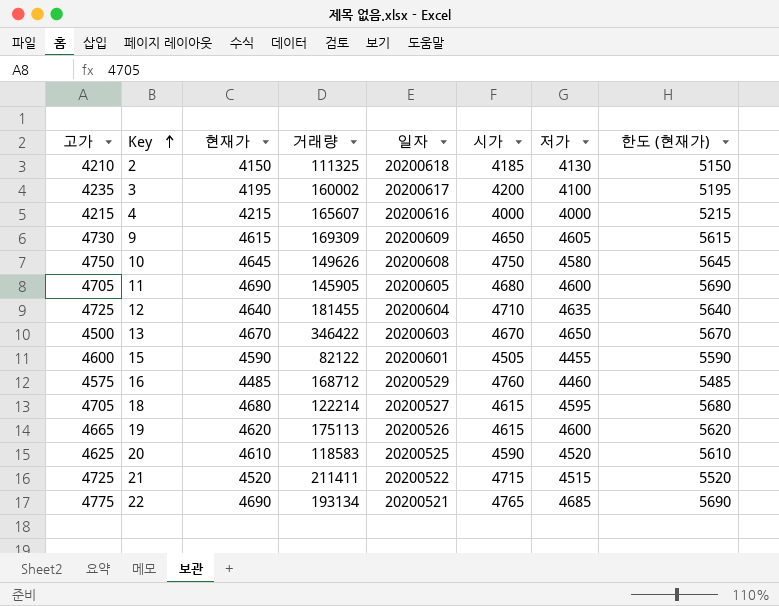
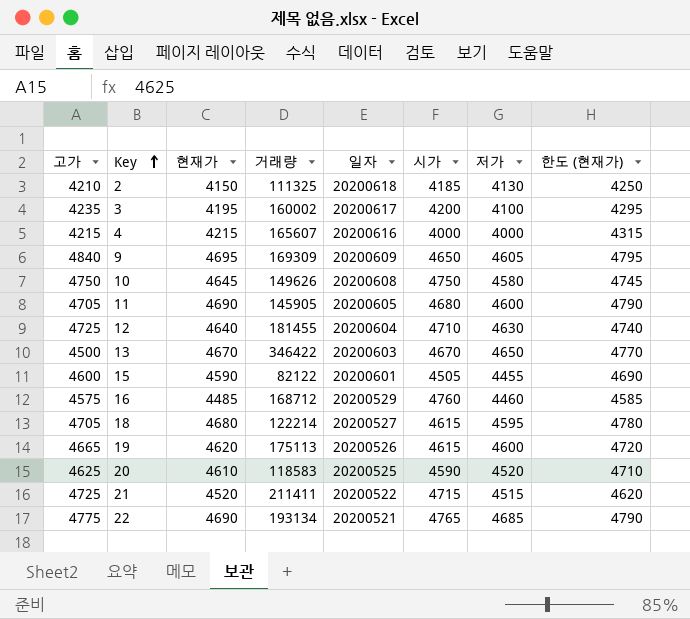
column 한도 (현재가) | formula: [현재가] + 1000 -> [현재가] + 100
9 | 고가: 4730 -> 4840
9 | 현재가: 4615 -> 4695
12 | 저가: 4635 -> 4630

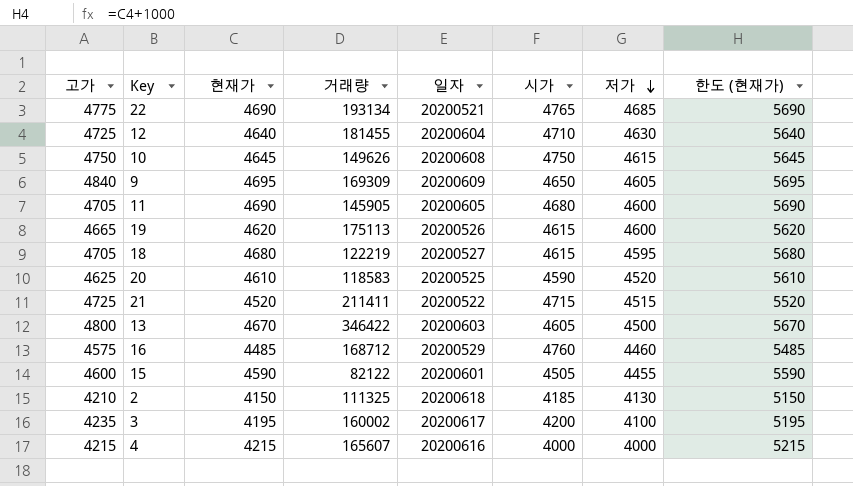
row order: Key ascending -> 저가 descending
column 한도 (현재가) | formula: [현재가] + 100 -> [현재가] + 1000
10 | 저가: 4580 -> 4615
18 | 거래량: 122214 -> 122219
13 | 고가: 4500 -> 4800
13 | 시가: 4670 -> 4605
13 | 저가: 4650 -> 4500

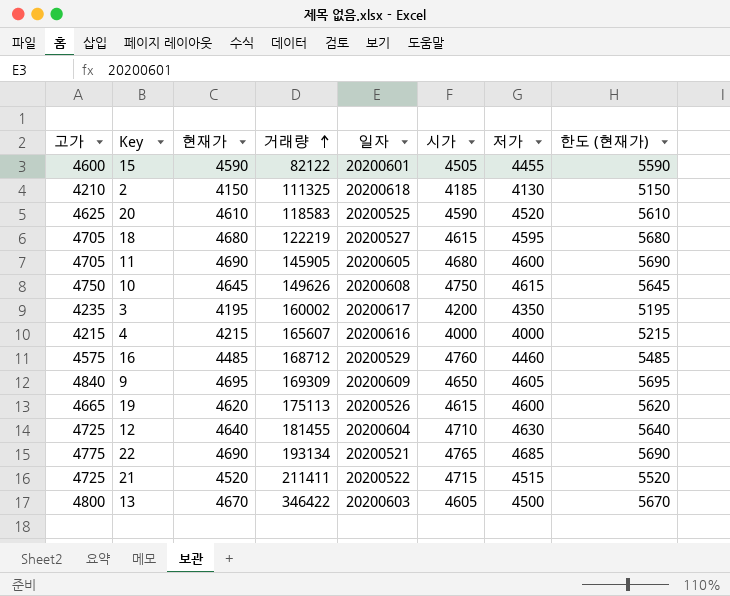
row order: 저가 descending -> 거래량 ascending
3 | 저가: 4100 -> 4350

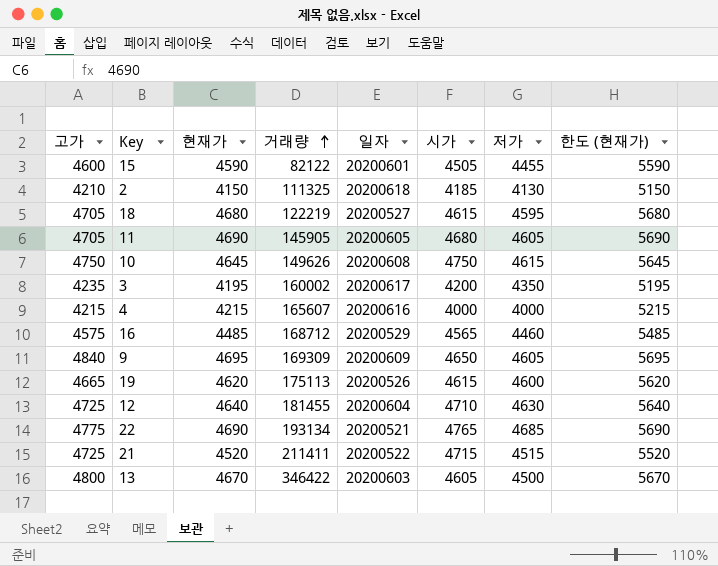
row 20: 4625 | 4610 | 118583 | 20200525 | 4590 | 4520 | 5610 -> none
11 | 저가: 4600 -> 4605
16 | 시가: 4760 -> 4565

